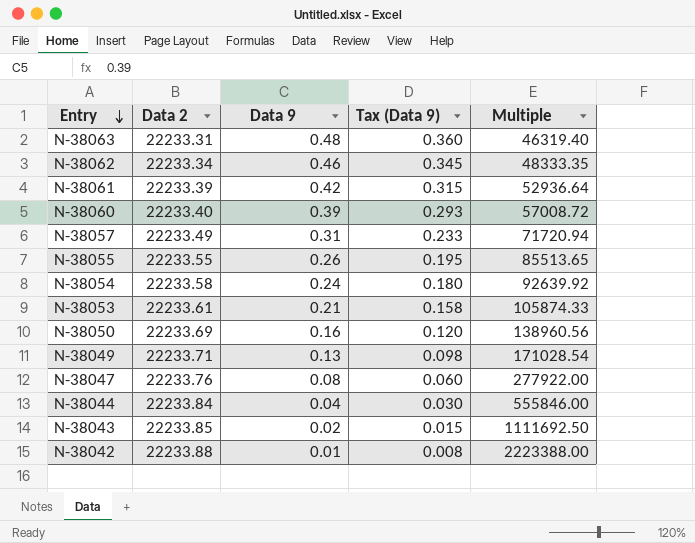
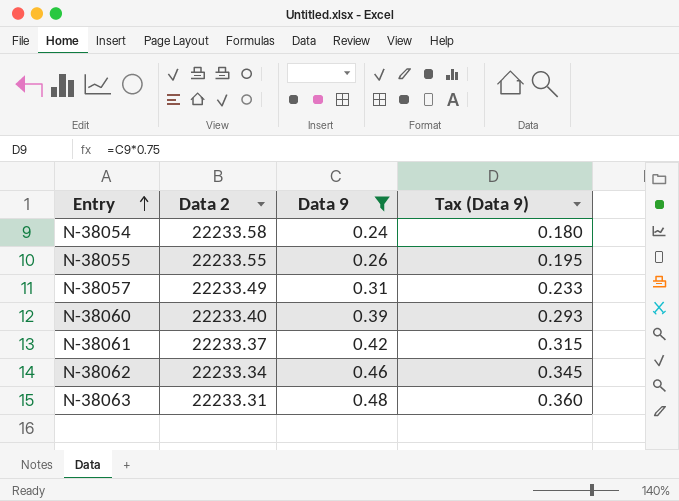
filter: none -> Data 9 >= 0.24
row order: Entry descending -> Entry ascending
column Multiple | formula: [Data 2] / [Data 9] -> none
N-38061 | Data 2: 22233.39 -> 22233.37

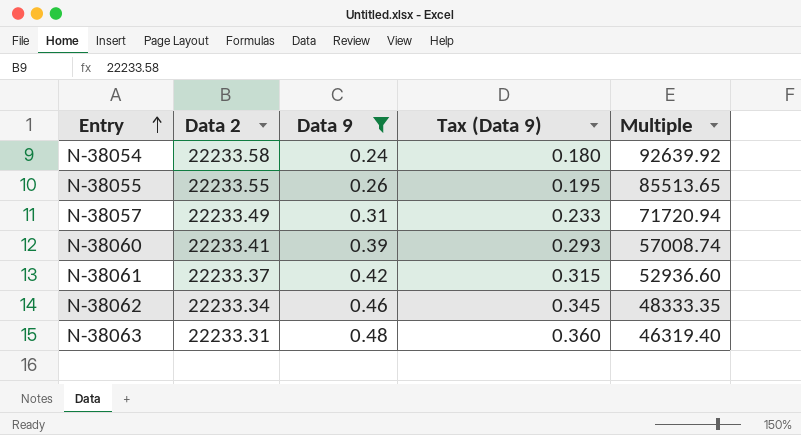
column Multiple | formula: none -> [Data 2] / [Data 9]
N-38060 | Data 2: 22233.40 -> 22233.41

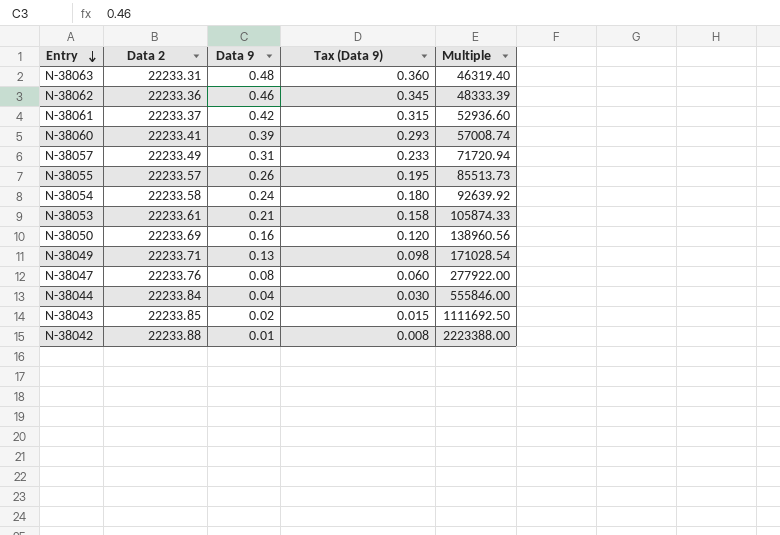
filter: Data 9 >= 0.24 -> none
row order: Entry ascending -> Entry descending
N-38062 | Data 2: 22233.34 -> 22233.36
N-38062 | Multiple: 48333.35 -> 48333.39
N-38055 | Data 2: 22233.55 -> 22233.57
N-38055 | Multiple: 85513.65 -> 85513.73

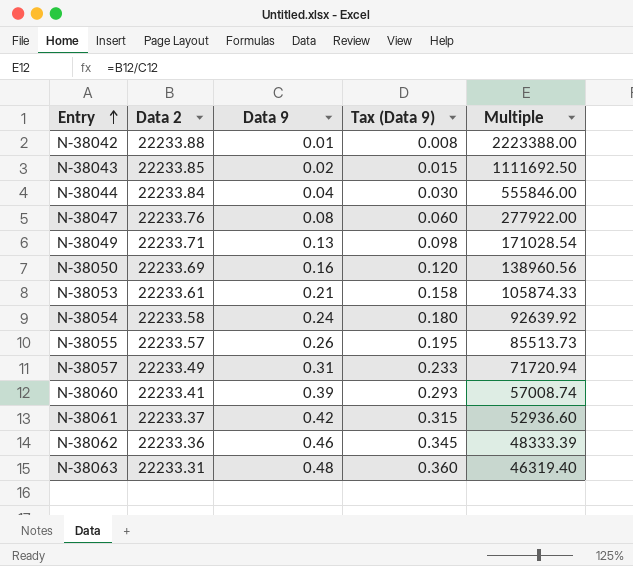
row order: Entry descending -> Entry ascending

